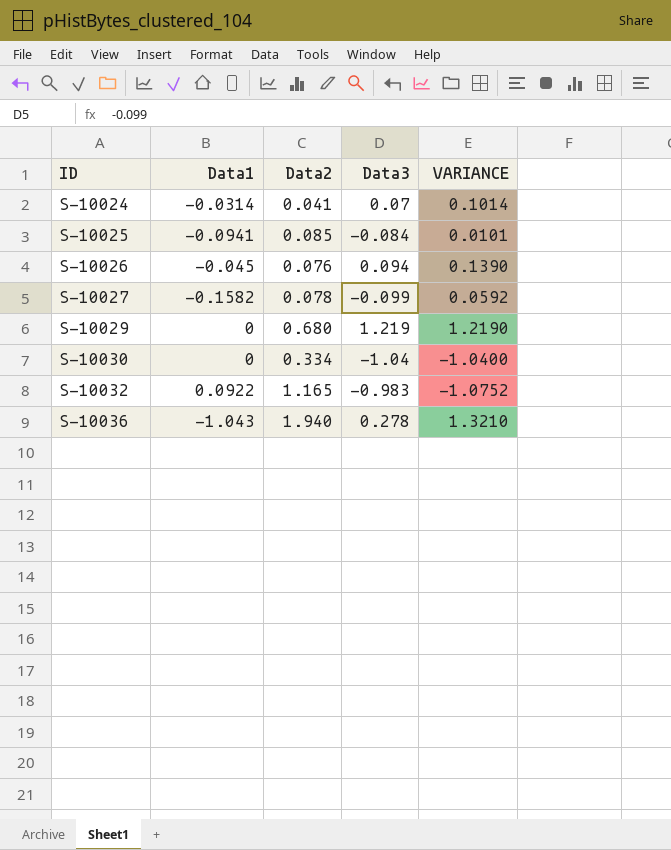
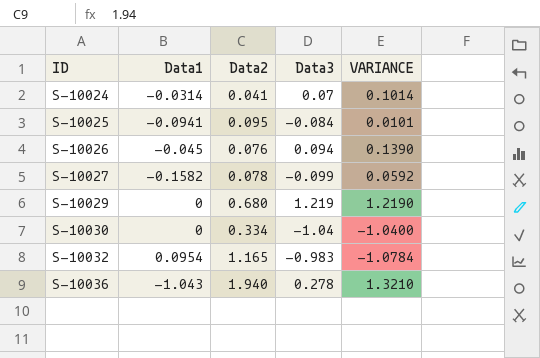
S-10025 | Data2: 0.085 -> 0.095
S-10032 | Data1: 0.0922 -> 0.0954
S-10032 | VARIANCE: -1.0752 -> -1.0784

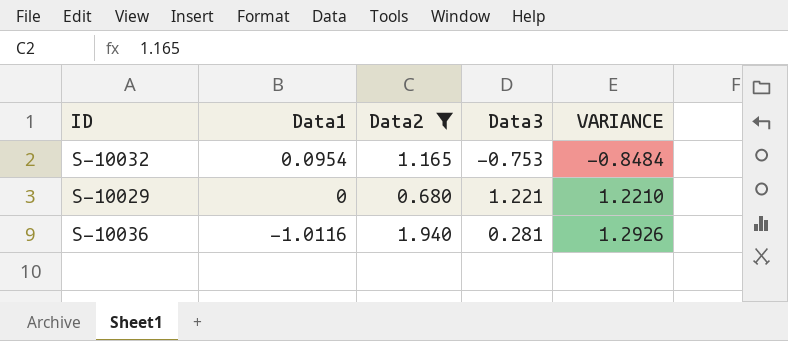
filter: none -> Data2 >= 0.680
row order: ID ascending -> Data1 descending
S-10032 | Data3: -0.983 -> -0.753
S-10032 | VARIANCE: -1.0784 -> -0.8484
S-10029 | Data3: 1.219 -> 1.221
S-10029 | VARIANCE: 1.2190 -> 1.2210
S-10036 | Data1: -1.043 -> -1.0116
S-10036 | Data3: 0.278 -> 0.281
S-10036 | VARIANCE: 1.3210 -> 1.2926

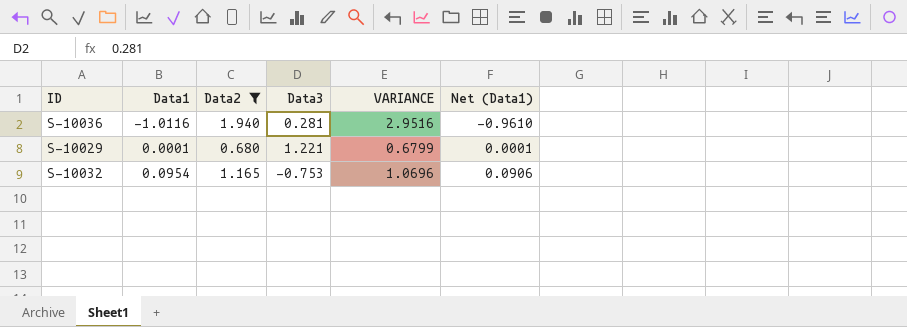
row order: Data1 descending -> Data1 ascending
column VARIANCE | formula: [Data3] - [Data1] -> [Data2] - [Data1]
column Net (Data1) | formula: none -> [Data1] * 0.95
S-10029 | Data1: 0 -> 0.0001

